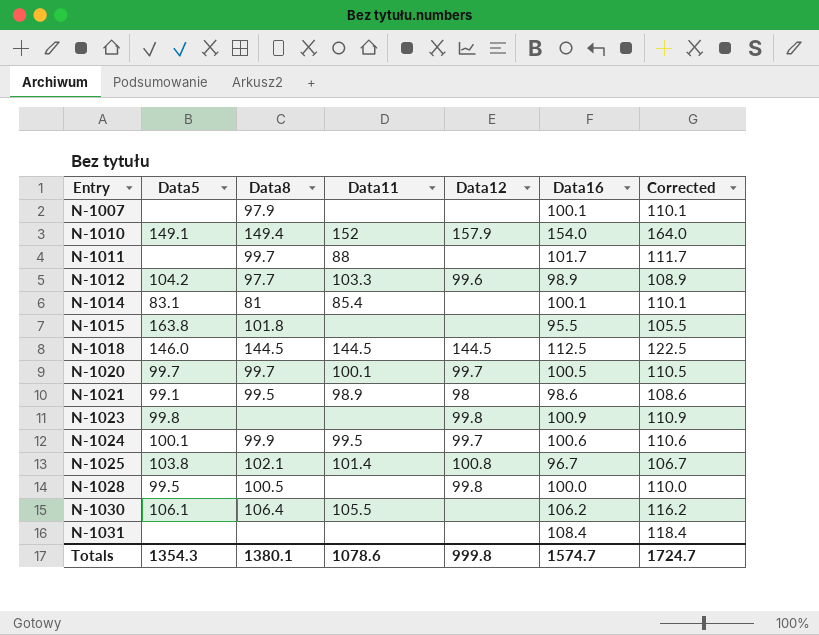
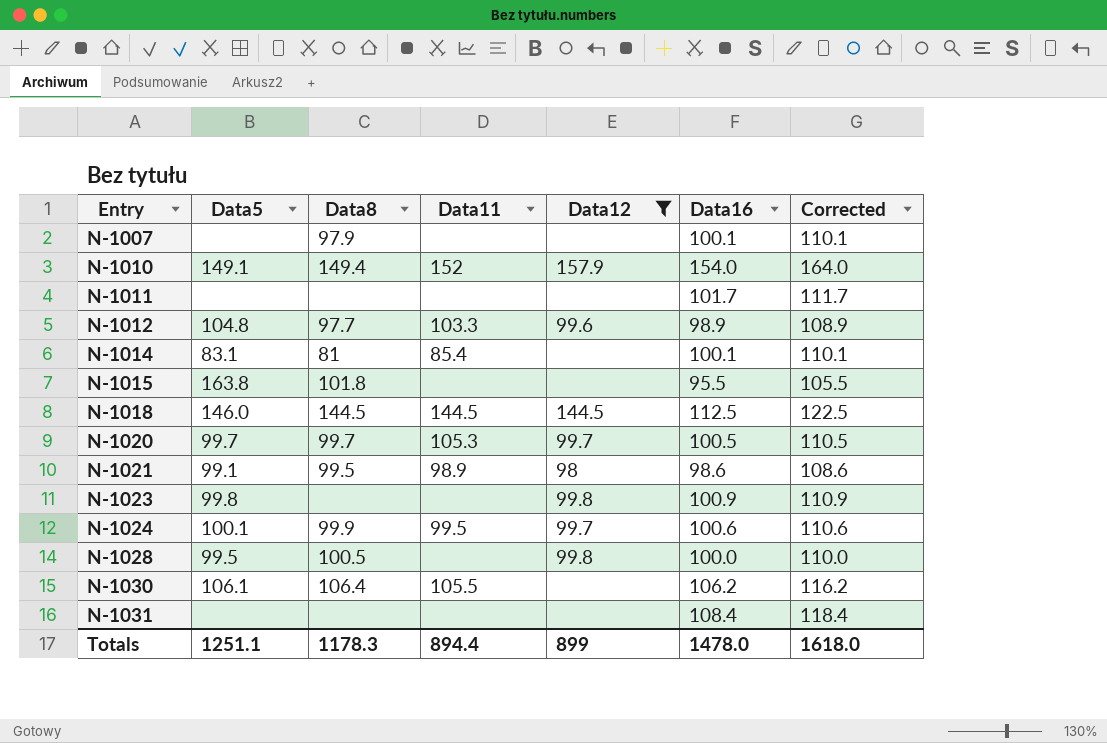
filter: none -> Data12 != 100.8
N-1011 | Data8: 99.7 -> none
N-1011 | Data11: 88 -> none
N-1012 | Data5: 104.2 -> 104.8
N-1020 | Data11: 100.1 -> 105.3
Totals | Data5: 1354.3 -> 1251.1
Totals | Data8: 1380.1 -> 1178.3
Totals | Data11: 1078.6 -> 894.4
Totals | Data12: 999.8 -> 899
Totals | Data16: 1574.7 -> 1478.0
Totals | Corrected: 1724.7 -> 1618.0

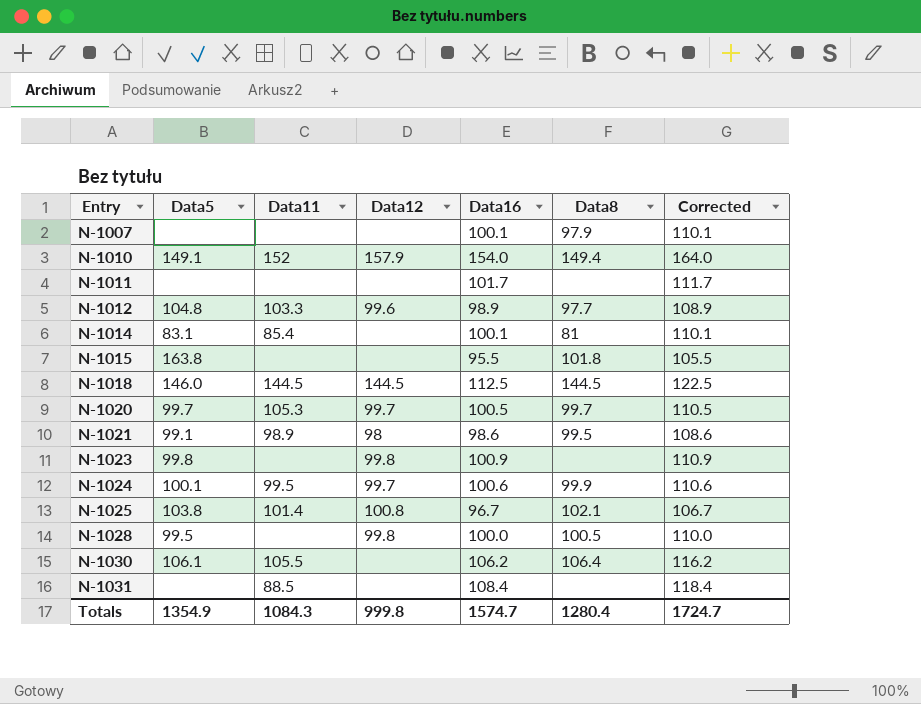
filter: Data12 != 100.8 -> none
column Data8 | position: 3 -> 6
N-1031 | Data11: none -> 88.5
Totals | Data5: 1251.1 -> 1354.9
Totals | Data11: 894.4 -> 1084.3
Totals | Data12: 899 -> 999.8
Totals | Data16: 1478.0 -> 1574.7
Totals | Data8: 1178.3 -> 1280.4
Totals | Corrected: 1618.0 -> 1724.7

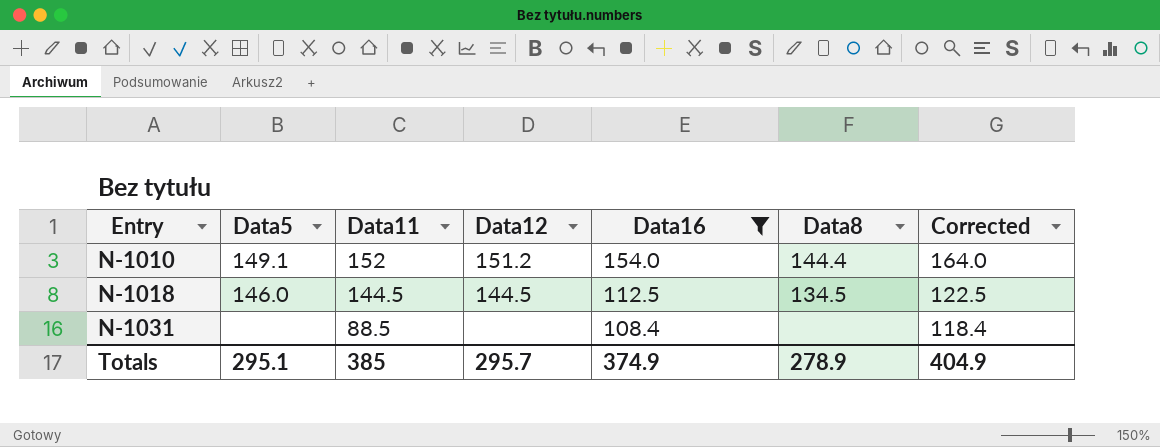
filter: none -> Data16 >= 108.4
N-1010 | Data12: 157.9 -> 151.2
N-1010 | Data8: 149.4 -> 144.4
N-1018 | Data8: 144.5 -> 134.5
Totals | Data5: 1354.9 -> 295.1
Totals | Data11: 1084.3 -> 385
Totals | Data12: 999.8 -> 295.7
Totals | Data16: 1574.7 -> 374.9
Totals | Data8: 1280.4 -> 278.9
Totals | Corrected: 1724.7 -> 404.9

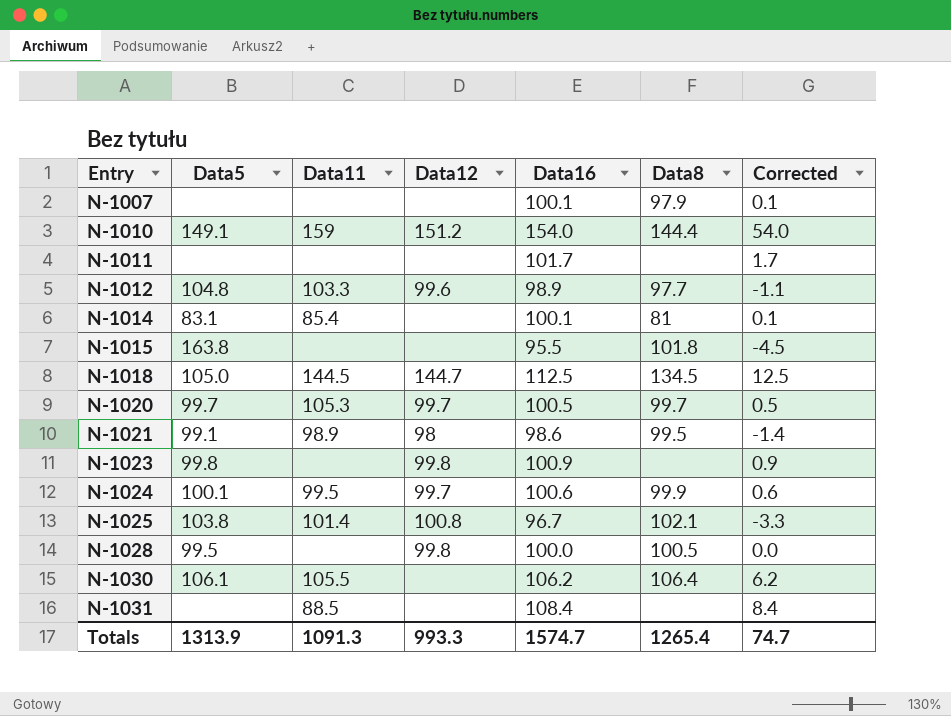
filter: Data16 >= 108.4 -> none
column Corrected | formula: [Data16] + 10 -> [Data16] - 100
N-1010 | Data11: 152 -> 159
N-1018 | Data5: 146.0 -> 105.0
N-1018 | Data12: 144.5 -> 144.7
Totals | Data5: 295.1 -> 1313.9
Totals | Data11: 385 -> 1091.3
Totals | Data12: 295.7 -> 993.3
Totals | Data16: 374.9 -> 1574.7
Totals | Data8: 278.9 -> 1265.4
Totals | Corrected: 404.9 -> 74.7

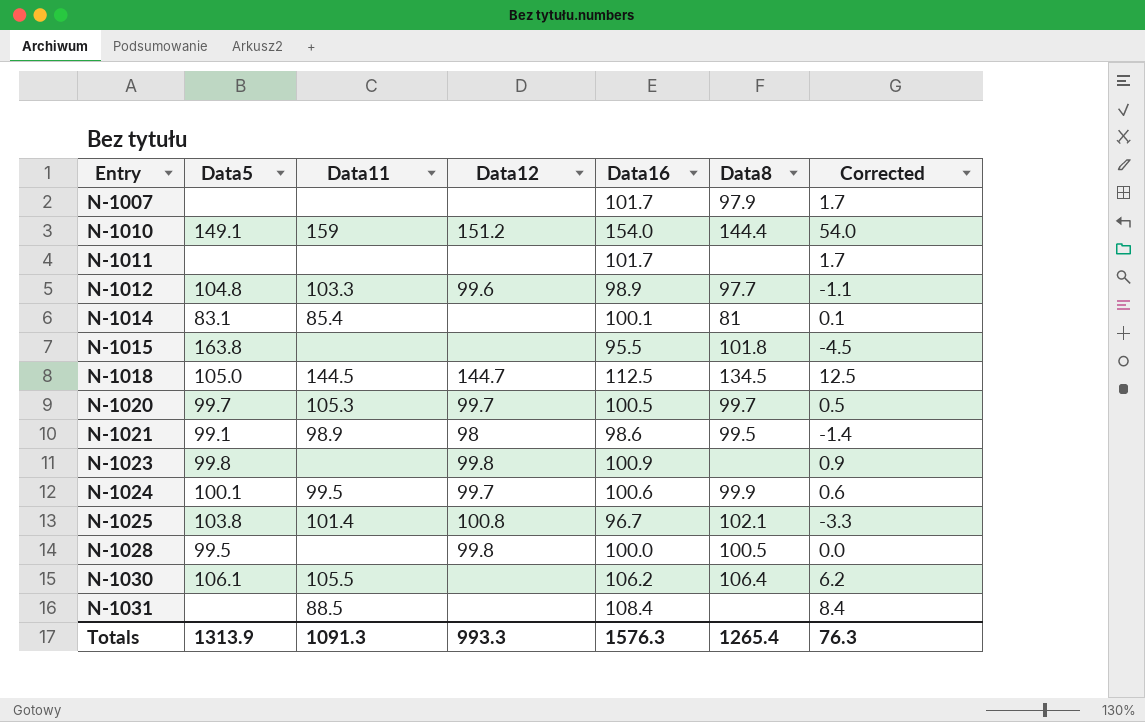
N-1007 | Data16: 100.1 -> 101.7
N-1007 | Corrected: 0.1 -> 1.7
Totals | Data16: 1574.7 -> 1576.3
Totals | Corrected: 74.7 -> 76.3

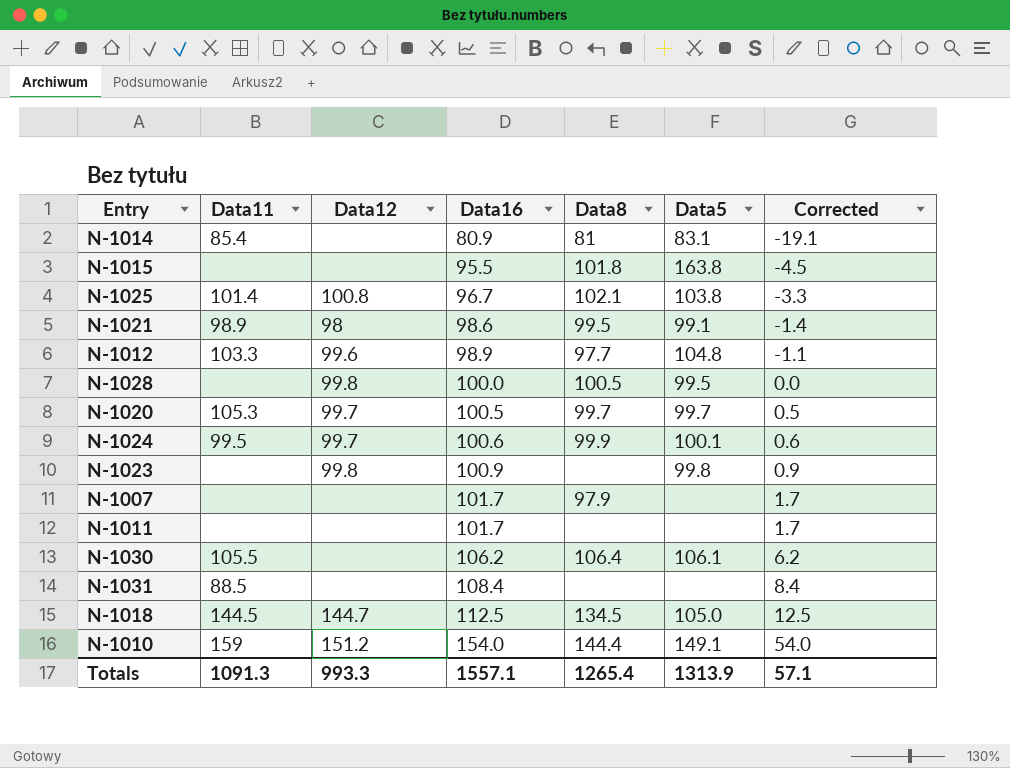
row order: Entry ascending -> Data16 ascending
column Data5 | position: 2 -> 6
N-1014 | Data16: 100.1 -> 80.9
N-1014 | Corrected: 0.1 -> -19.1
Totals | Data16: 1576.3 -> 1557.1
Totals | Corrected: 76.3 -> 57.1

